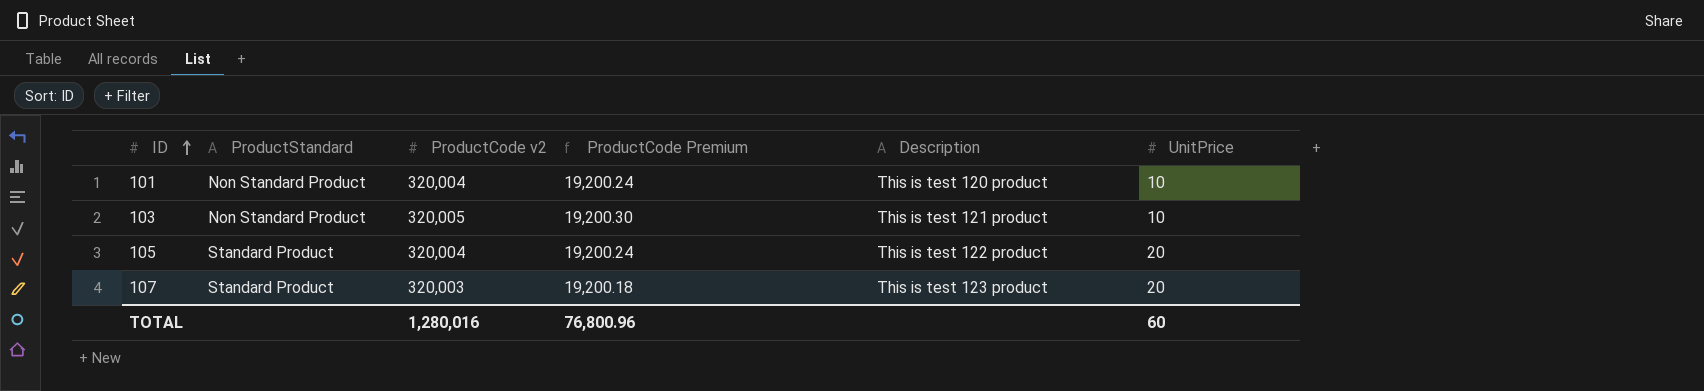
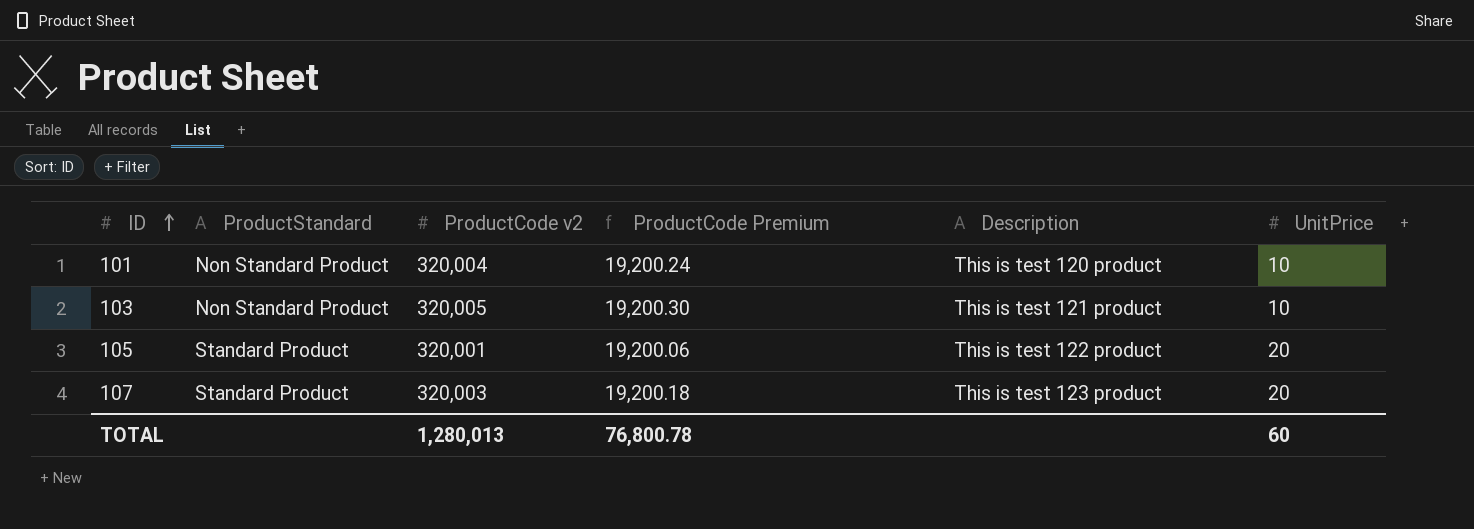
105 | ProductCode v2: 320,004 -> 320,001
105 | ProductCode Premium: 19,200.24 -> 19,200.06
TOTAL | ProductCode v2: 1,280,016 -> 1,280,013
TOTAL | ProductCode Premium: 76,800.96 -> 76,800.78

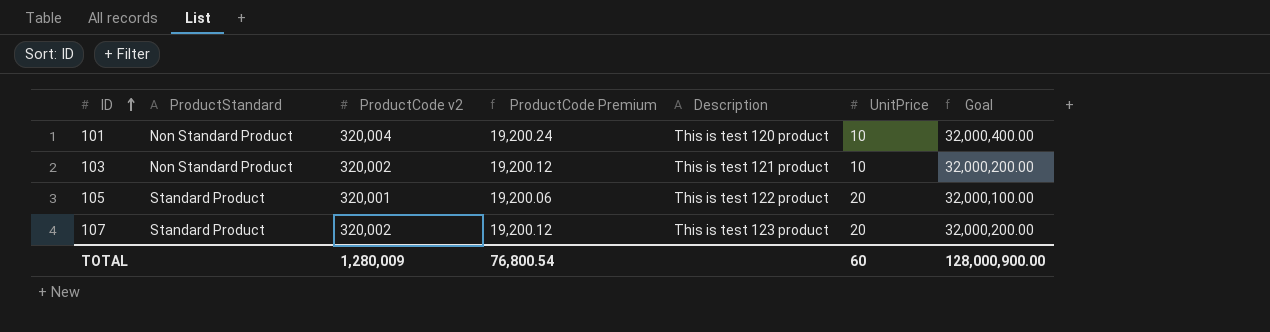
column Goal | formula: none -> [ProductCode v2] * 100
103 | ProductCode v2: 320,005 -> 320,002
103 | ProductCode Premium: 19,200.30 -> 19,200.12
107 | ProductCode v2: 320,003 -> 320,002
107 | ProductCode Premium: 19,200.18 -> 19,200.12
TOTAL | ProductCode v2: 1,280,013 -> 1,280,009
TOTAL | ProductCode Premium: 76,800.78 -> 76,800.54

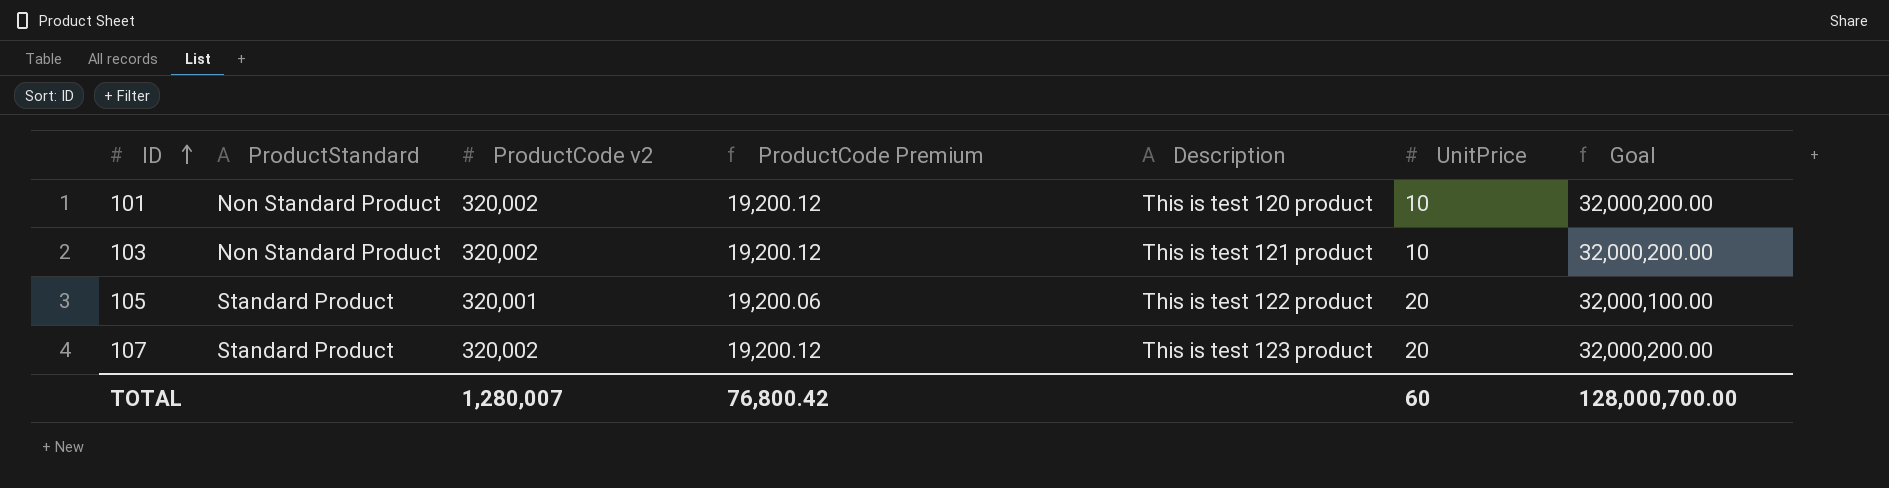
101 | ProductCode v2: 320,004 -> 320,002
101 | ProductCode Premium: 19,200.24 -> 19,200.12
101 | Goal: 32,000,400.00 -> 32,000,200.00
TOTAL | ProductCode v2: 1,280,009 -> 1,280,007
TOTAL | ProductCode Premium: 76,800.54 -> 76,800.42
TOTAL | Goal: 128,000,900.00 -> 128,000,700.00

